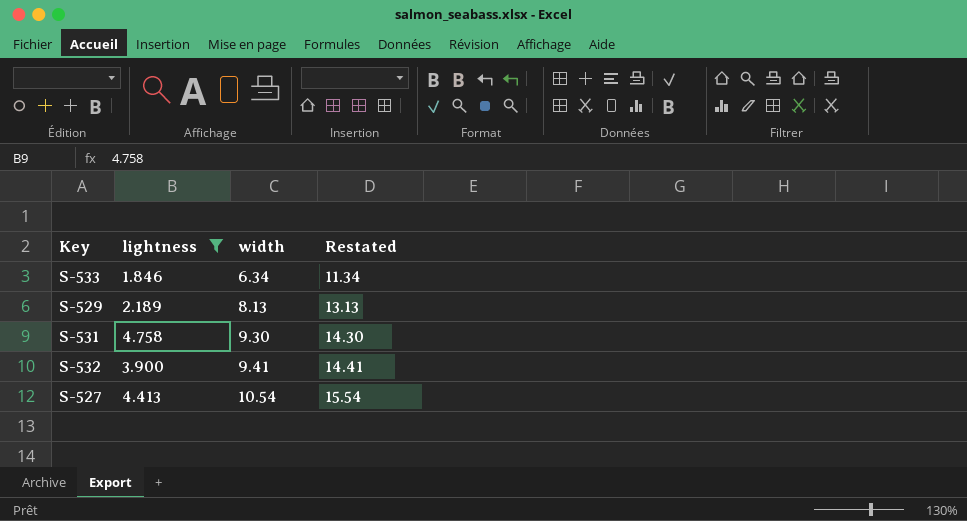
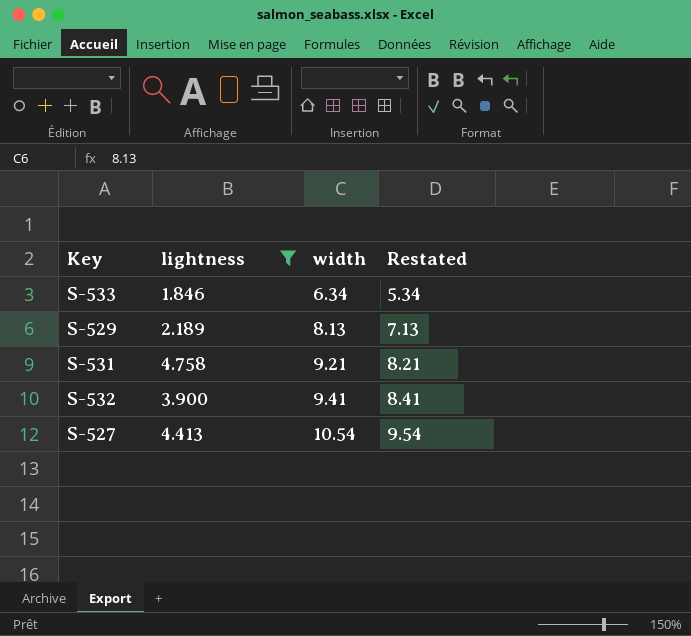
column Restated | formula: [width] + 5 -> [width] - 1
S-531 | width: 9.30 -> 9.21

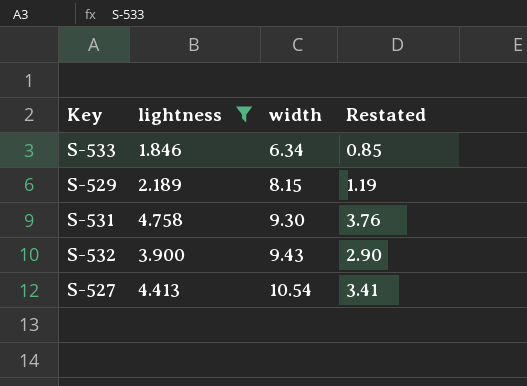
column Restated | formula: [width] - 1 -> [lightness] - 1
S-529 | width: 8.13 -> 8.15
S-531 | width: 9.21 -> 9.30
S-532 | width: 9.41 -> 9.43

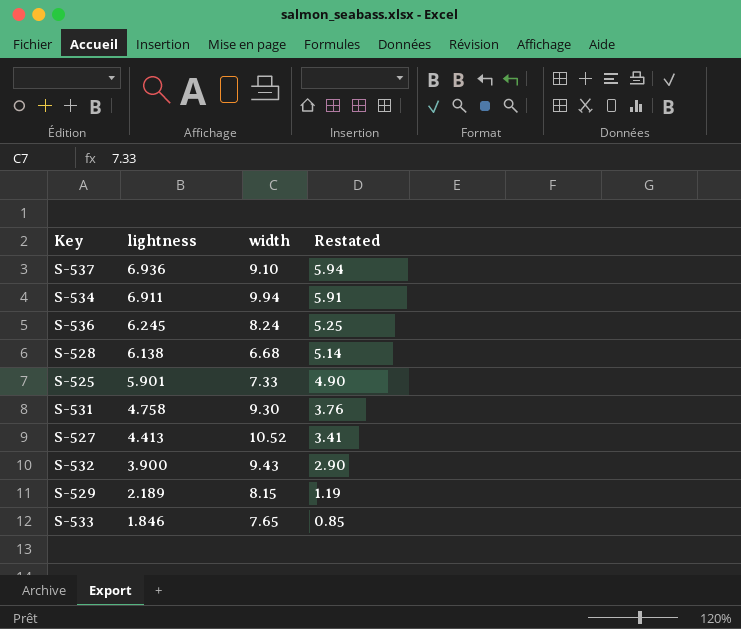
filter: lightness <= 4.758 -> none
row order: width ascending -> lightness descending
S-527 | width: 10.54 -> 10.52
S-533 | width: 6.34 -> 7.65

